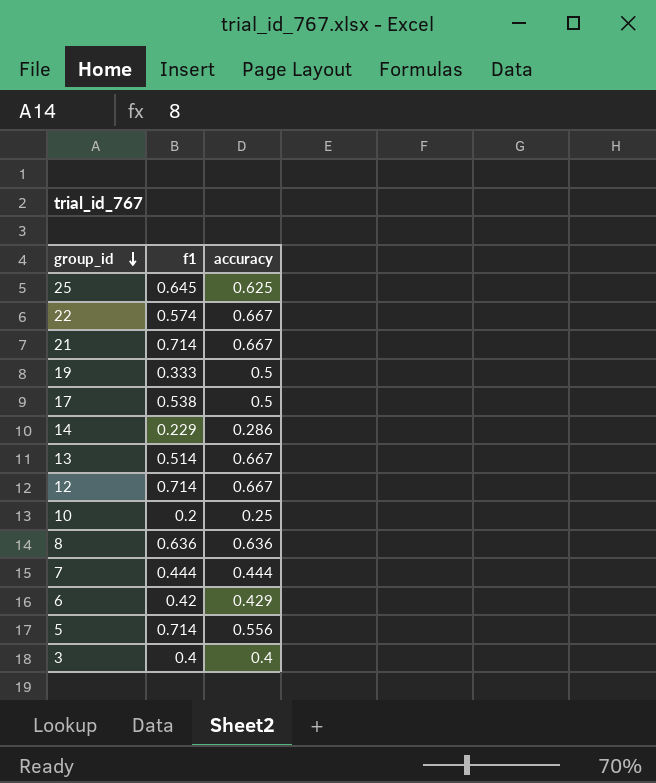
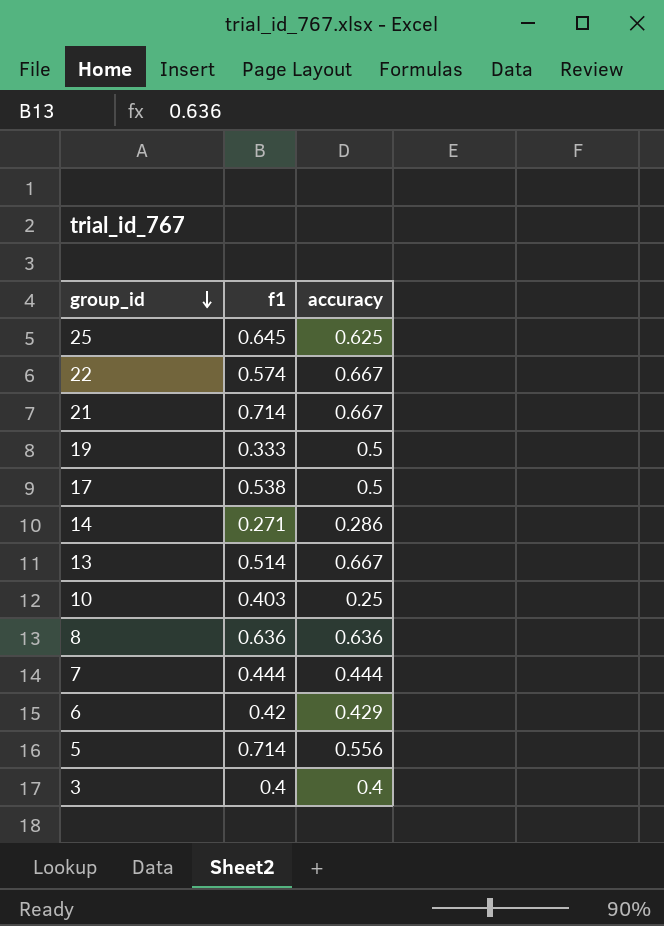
row 12: 0.714 | 0.667 -> none
14 | f1: 0.229 -> 0.271
10 | f1: 0.2 -> 0.403

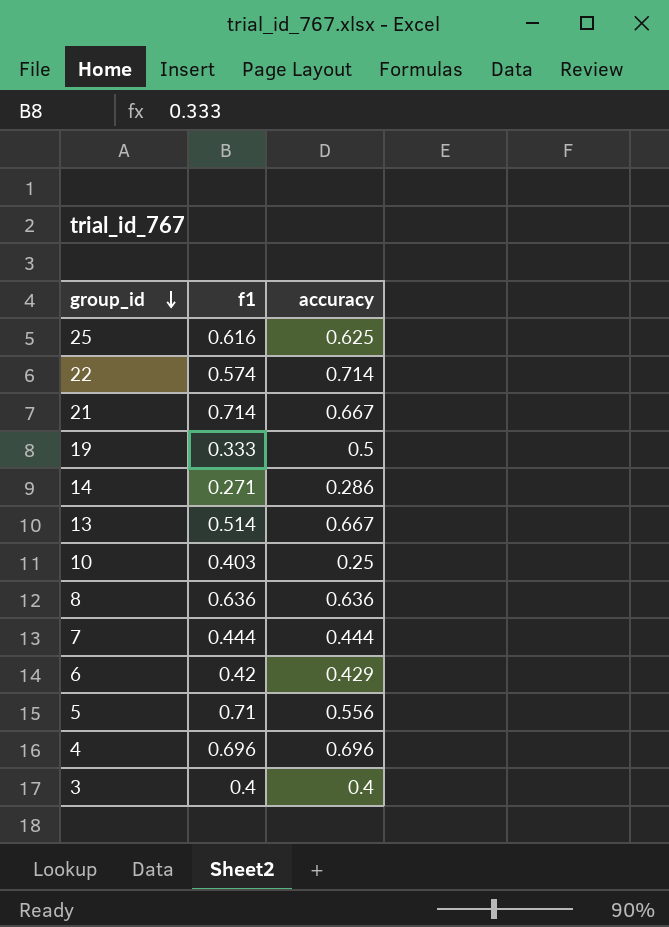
row 17: 0.538 | 0.5 -> none
25 | f1: 0.645 -> 0.616
22 | accuracy: 0.667 -> 0.714
5 | f1: 0.714 -> 0.71
row 4: none -> 0.696 | 0.696

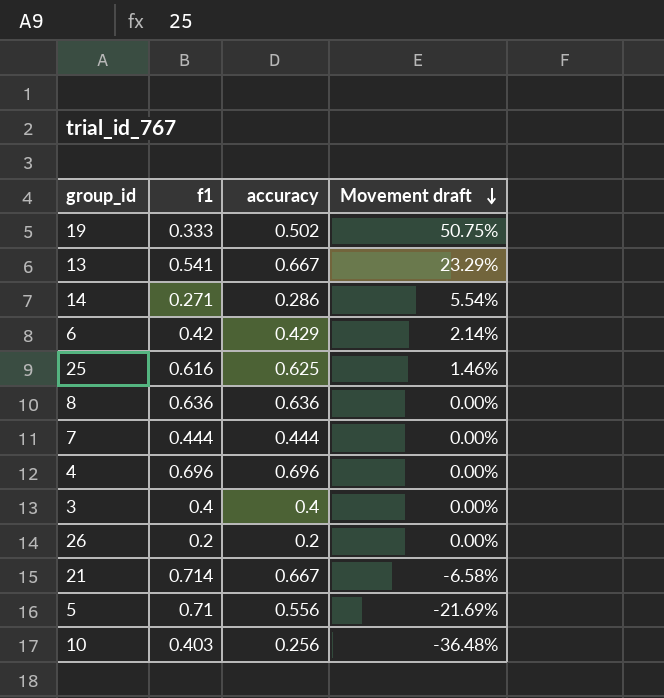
row order: group_id descending -> Movement draft descending
column Movement draft | formula: none -> ([accuracy] - [f1]) / [f1]
row 22: 0.574 | 0.714 -> none
19 | accuracy: 0.5 -> 0.502
13 | f1: 0.514 -> 0.541
row 26: none -> 0.2 | 0.2 | 0.00%
10 | accuracy: 0.25 -> 0.256

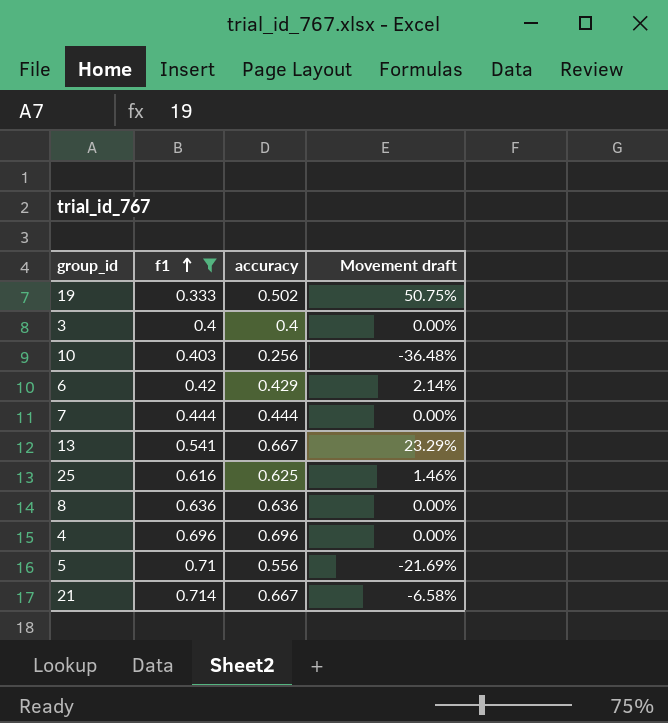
filter: none -> f1 >= 0.333
row order: Movement draft descending -> f1 ascending

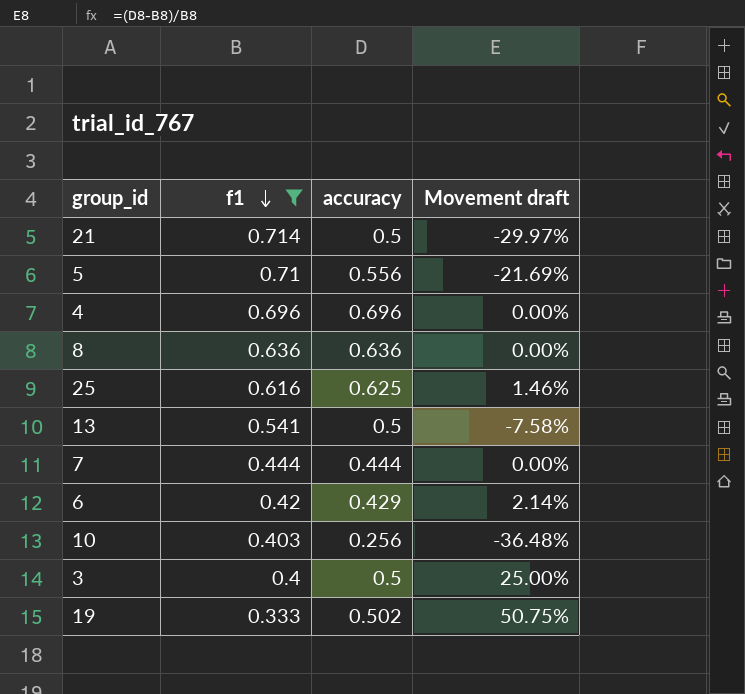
row order: f1 ascending -> f1 descending
21 | accuracy: 0.667 -> 0.5
21 | Movement draft: -6.58% -> -29.97%
13 | accuracy: 0.667 -> 0.5
13 | Movement draft: 23.29% -> -7.58%
3 | accuracy: 0.4 -> 0.5
3 | Movement draft: 0.00% -> 25.00%

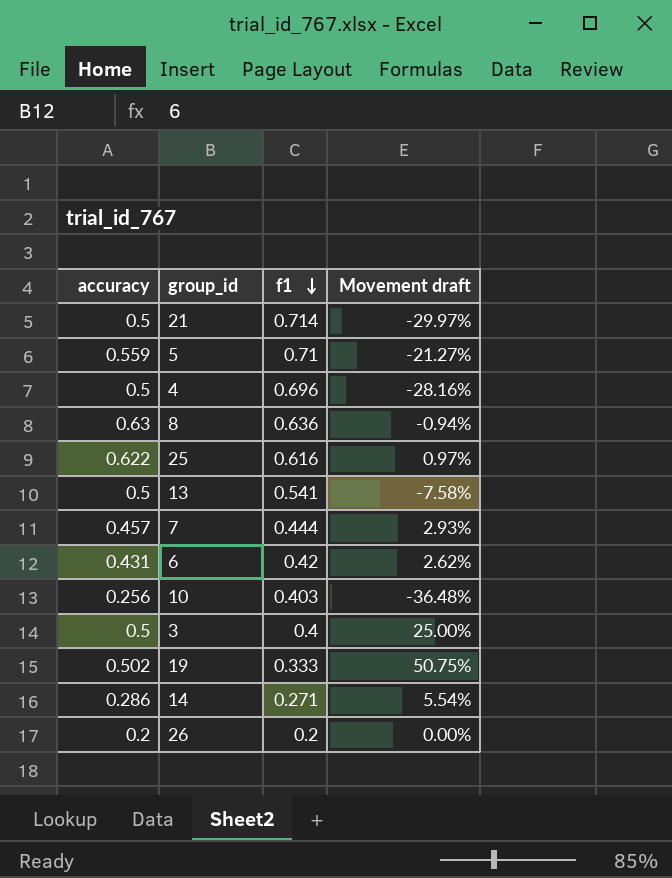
filter: f1 >= 0.333 -> none
column accuracy | position: 3 -> 1
5 | accuracy: 0.556 -> 0.559
5 | Movement draft: -21.69% -> -21.27%
4 | accuracy: 0.696 -> 0.5
4 | Movement draft: 0.00% -> -28.16%
8 | accuracy: 0.636 -> 0.63
8 | Movement draft: 0.00% -> -0.94%
25 | accuracy: 0.625 -> 0.622
25 | Movement draft: 1.46% -> 0.97%
7 | accuracy: 0.444 -> 0.457
7 | Movement draft: 0.00% -> 2.93%
6 | accuracy: 0.429 -> 0.431
6 | Movement draft: 2.14% -> 2.62%

